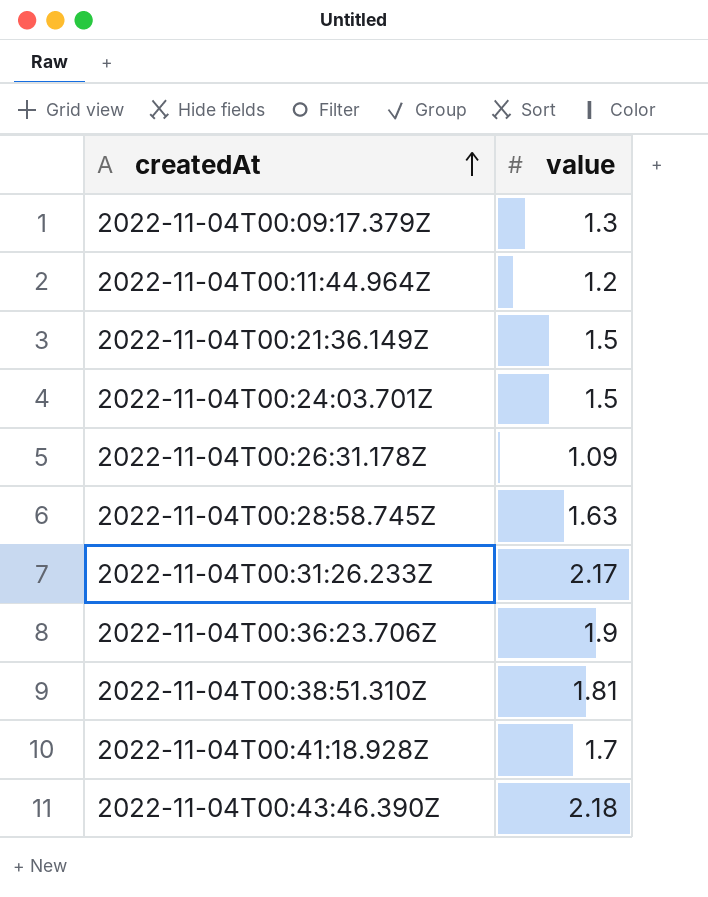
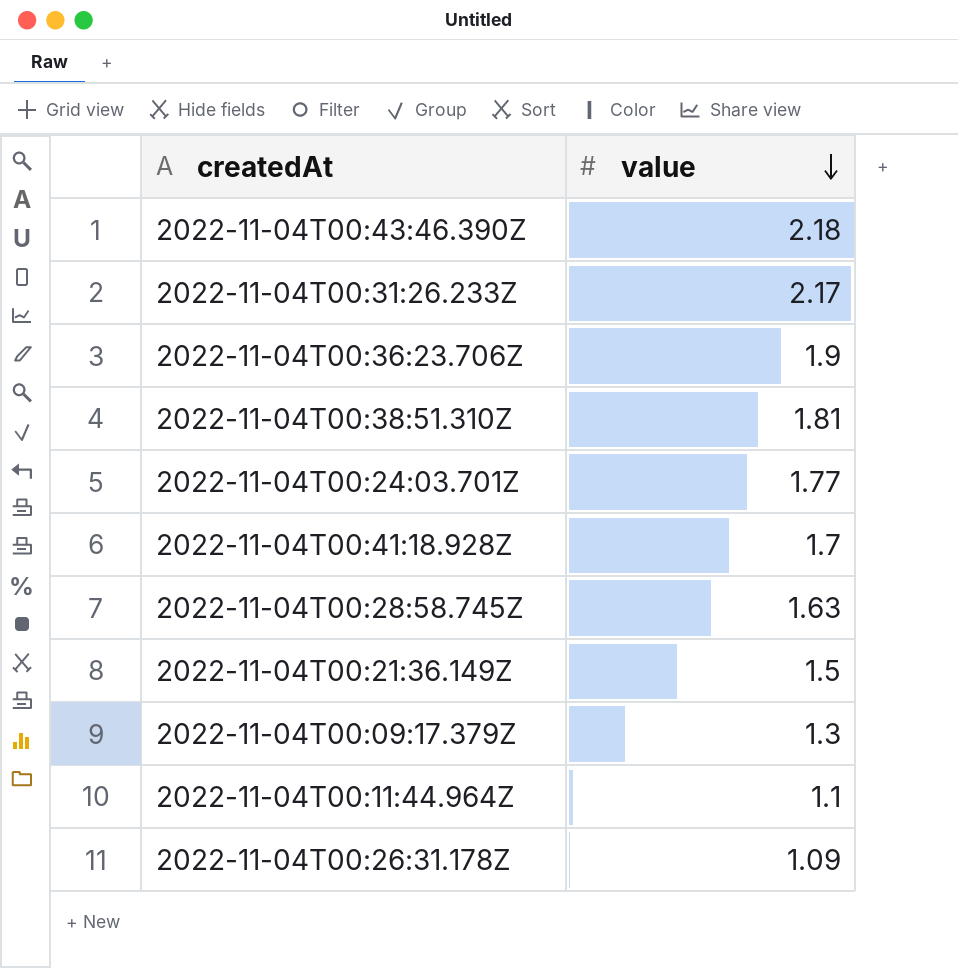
row order: createdAt ascending -> value descending
2022-11-04T00:24:03.701Z | value: 1.5 -> 1.77
2022-11-04T00:11:44.964Z | value: 1.2 -> 1.1

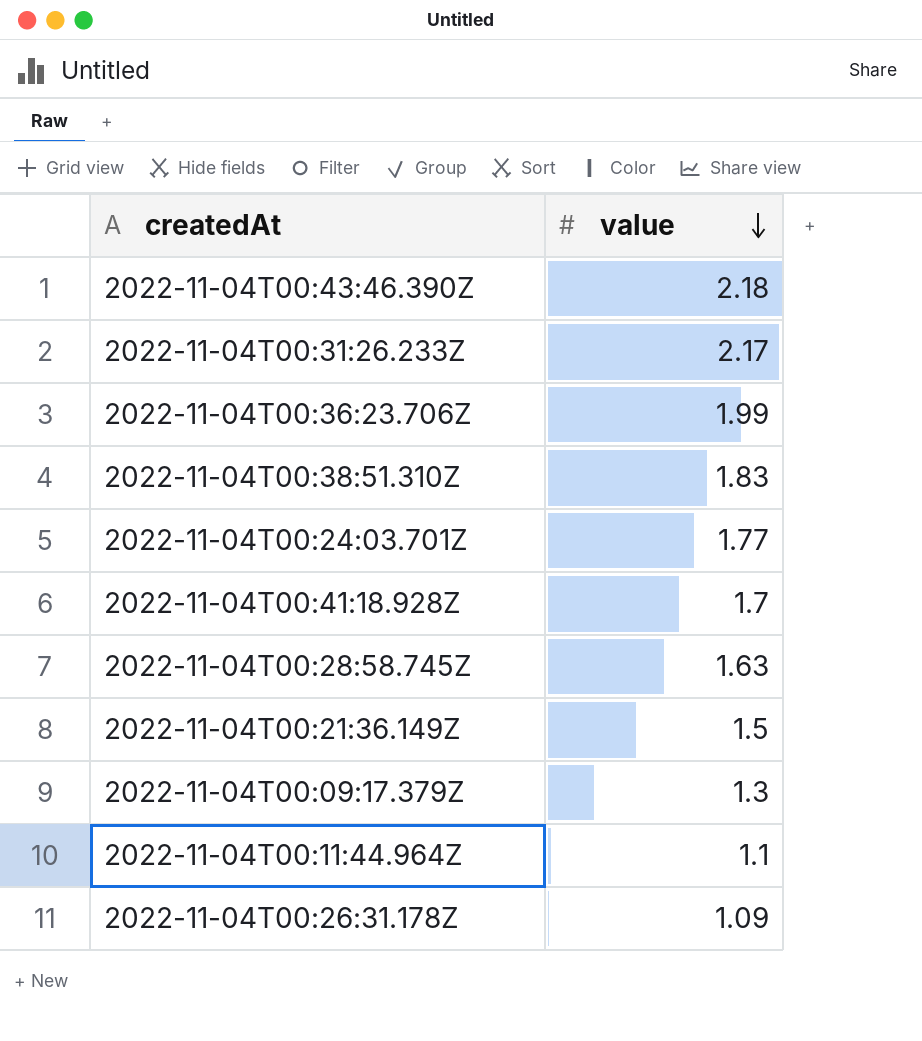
2022-11-04T00:36:23.706Z | value: 1.9 -> 1.99
2022-11-04T00:38:51.310Z | value: 1.81 -> 1.83

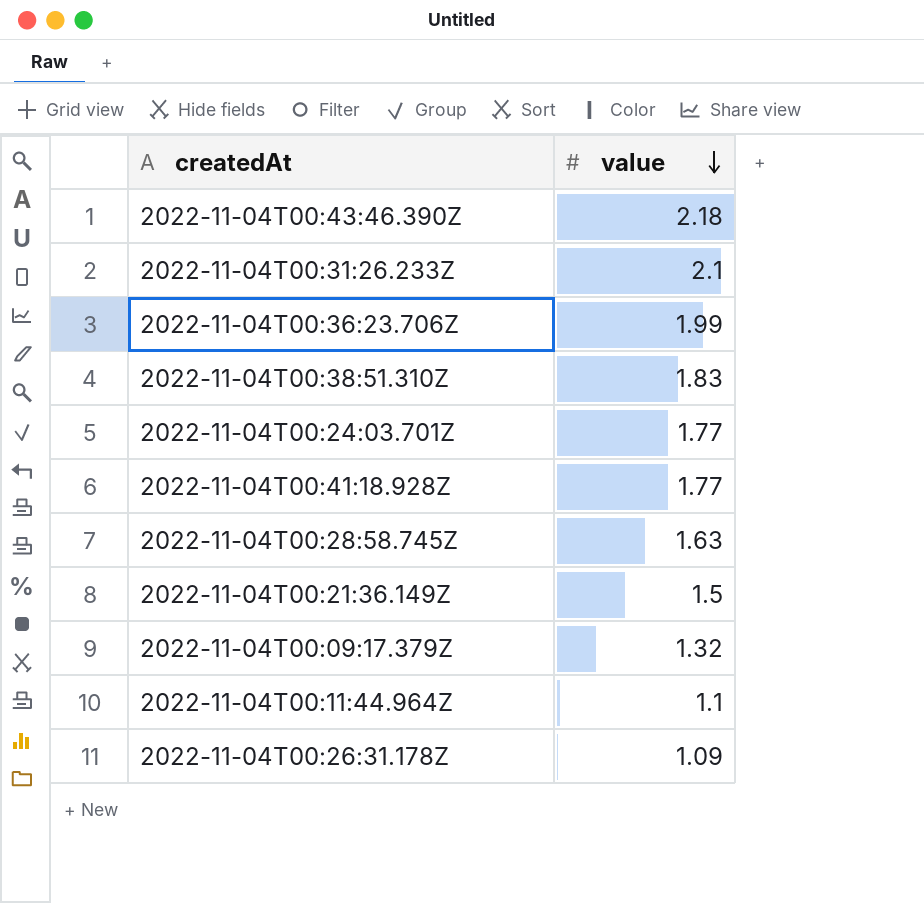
2022-11-04T00:31:26.233Z | value: 2.17 -> 2.1
2022-11-04T00:41:18.928Z | value: 1.7 -> 1.77
2022-11-04T00:09:17.379Z | value: 1.3 -> 1.32

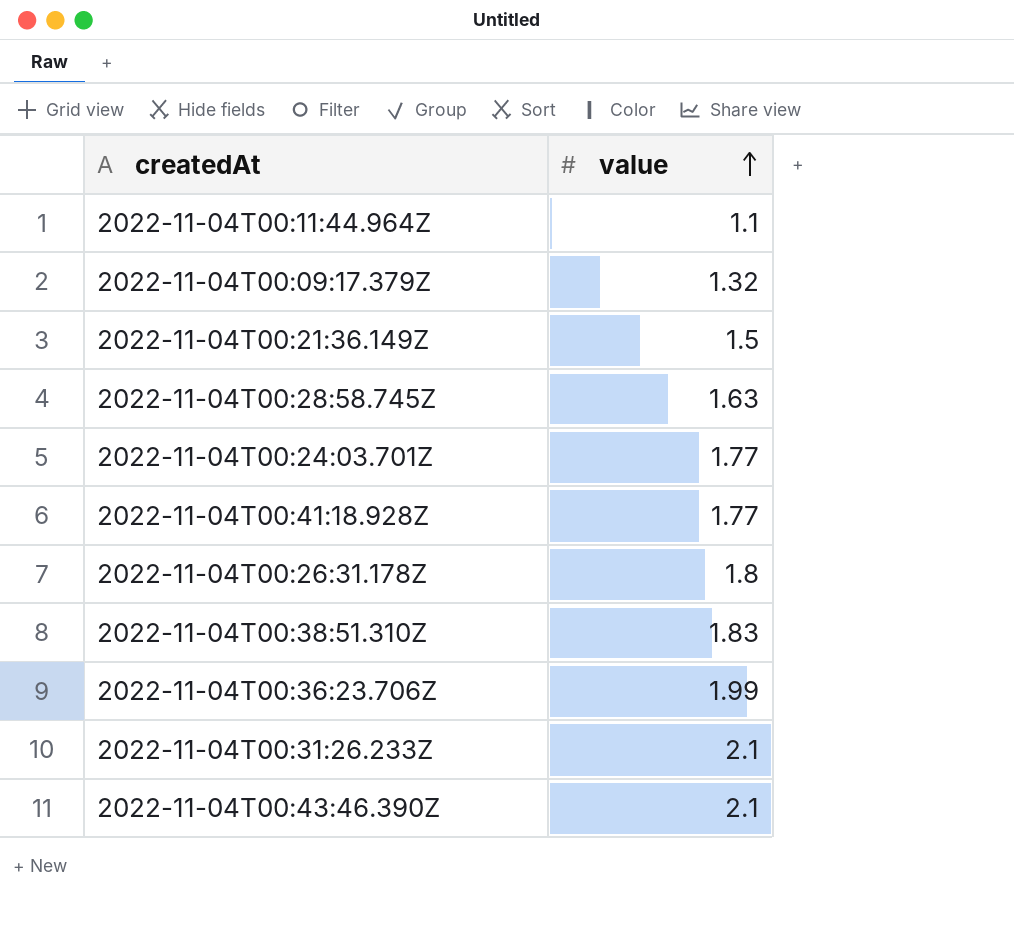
row order: value descending -> value ascending
2022-11-04T00:26:31.178Z | value: 1.09 -> 1.8
2022-11-04T00:43:46.390Z | value: 2.18 -> 2.1

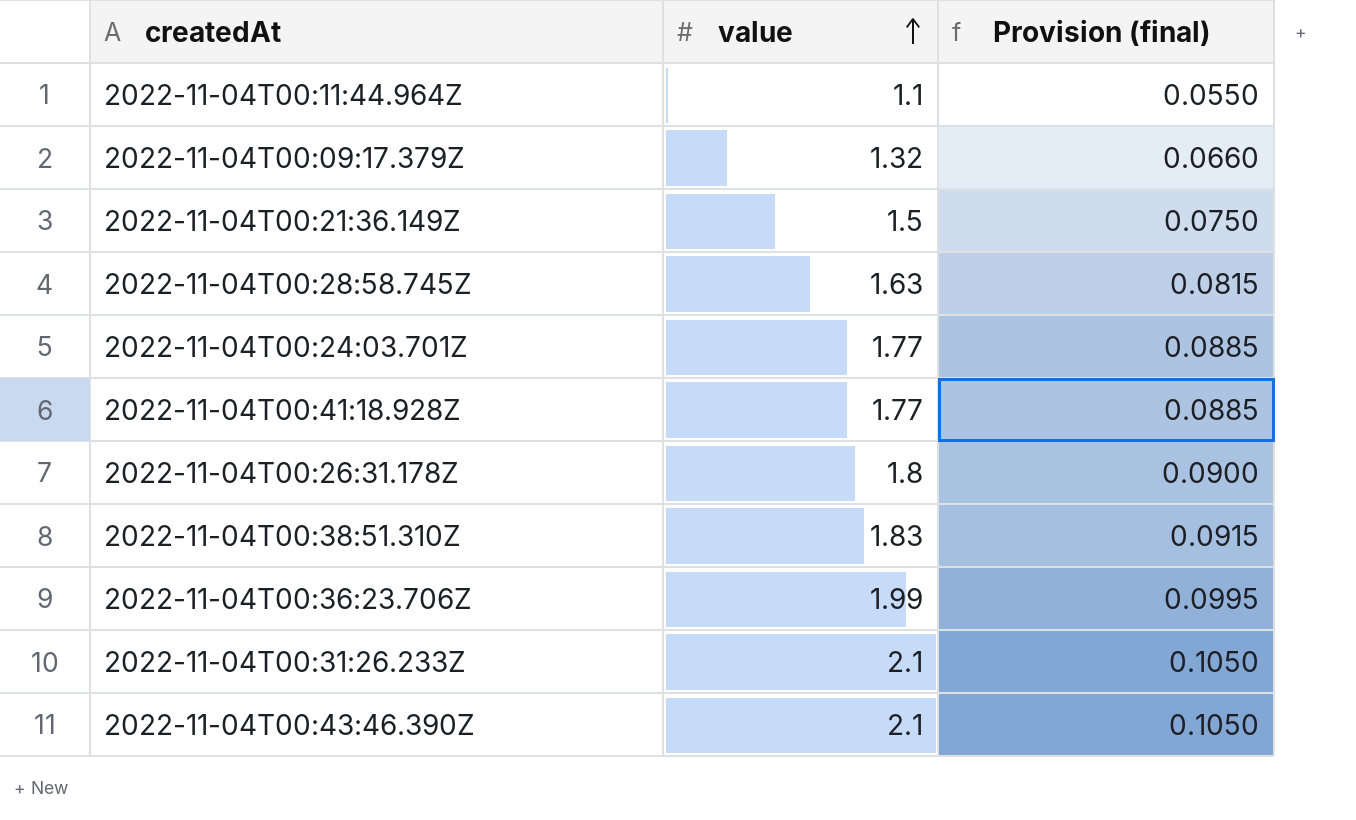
column Provision (final) | formula: none -> [value] * 0.05

